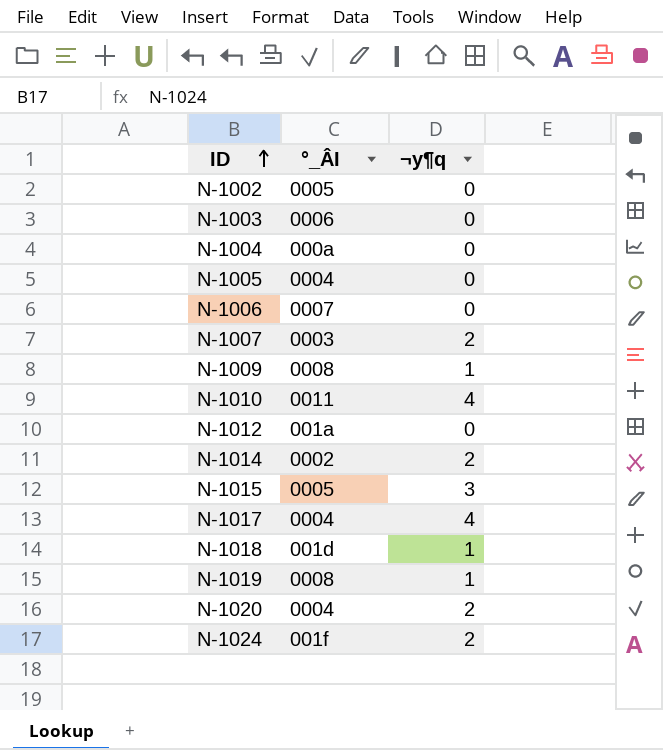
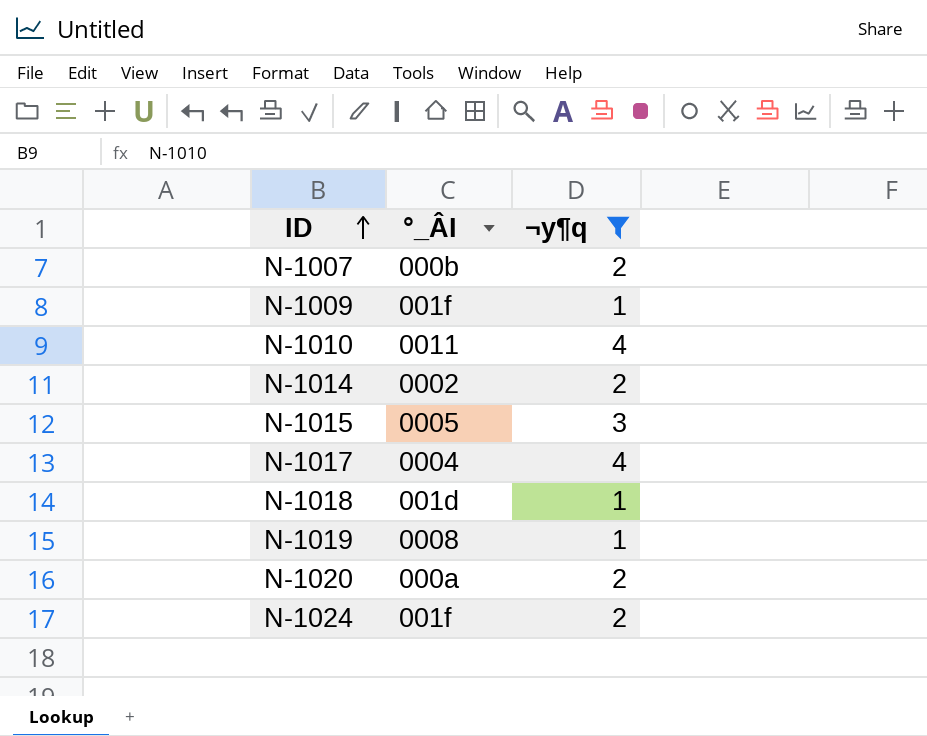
filter: none -> ¬y¶q != 0
N-1007 | °_ÂI: 0003 -> 000b
N-1009 | °_ÂI: 0008 -> 001f
N-1020 | °_ÂI: 0004 -> 000a

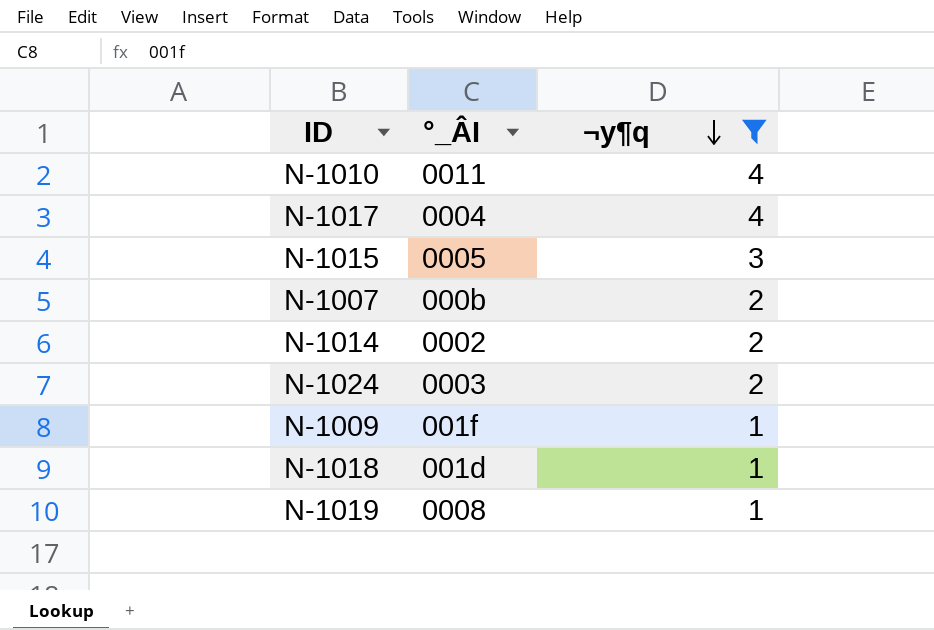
row order: ID ascending -> ¬y¶q descending
row N-1020: 000a | 2 -> none
N-1024 | °_ÂI: 001f -> 0003

